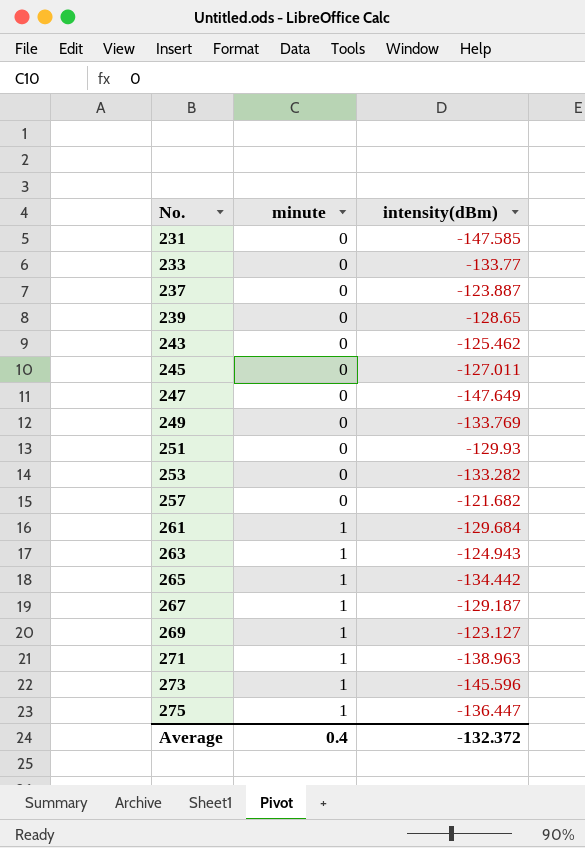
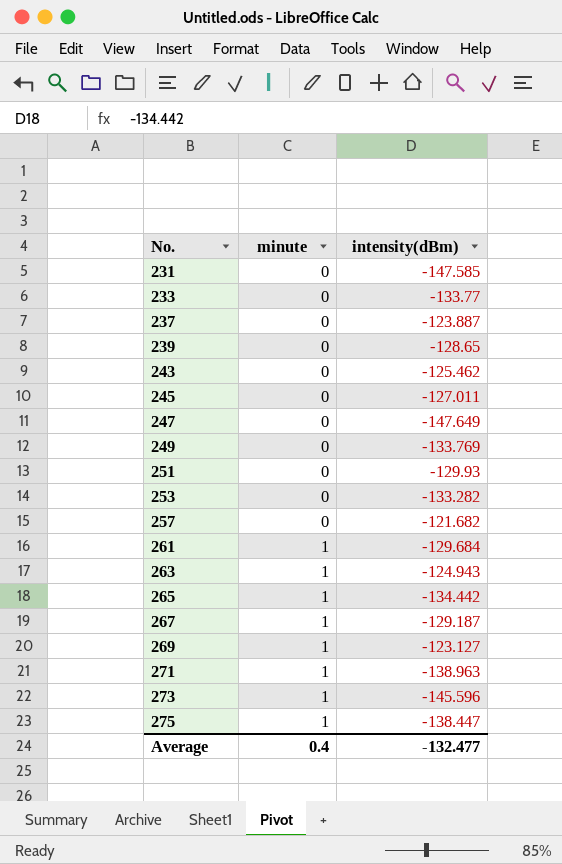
275 | intensity(dBm): -136.447 -> -138.447
Average | intensity(dBm): -132.372 -> -132.477

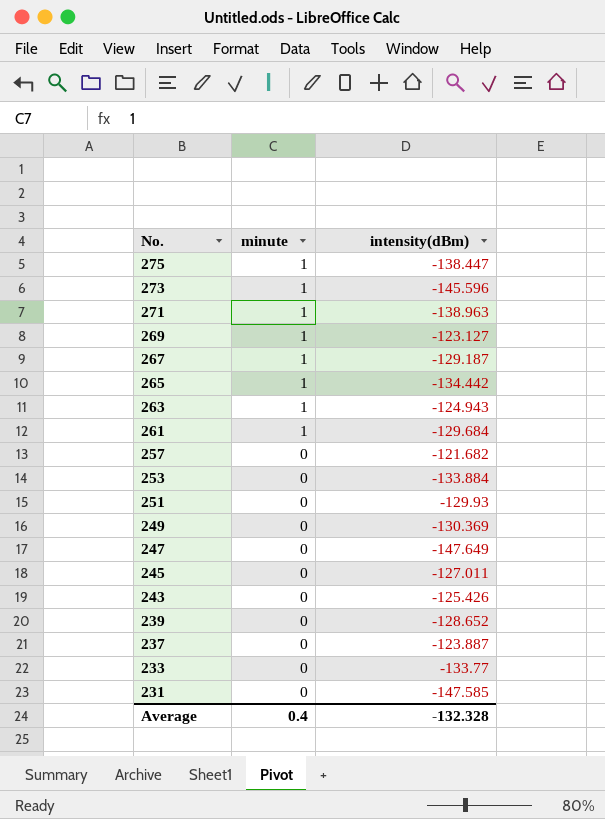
row order: No. ascending -> No. descending
253 | intensity(dBm): -133.282 -> -133.884
249 | intensity(dBm): -133.769 -> -130.369
243 | intensity(dBm): -125.462 -> -125.426
239 | intensity(dBm): -128.65 -> -128.652
Average | intensity(dBm): -132.477 -> -132.328

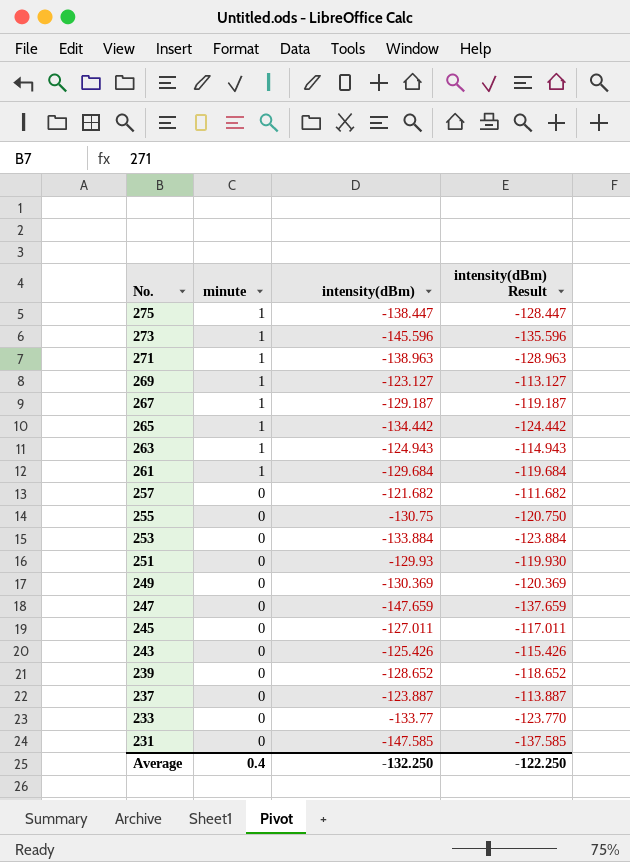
column intensity(dBm) Result | formula: none -> [intensity(dBm)] + 10
row 255: none -> 0 | -130.75 | -120.750
247 | intensity(dBm): -147.649 -> -147.659
Average | intensity(dBm): -132.328 -> -132.250

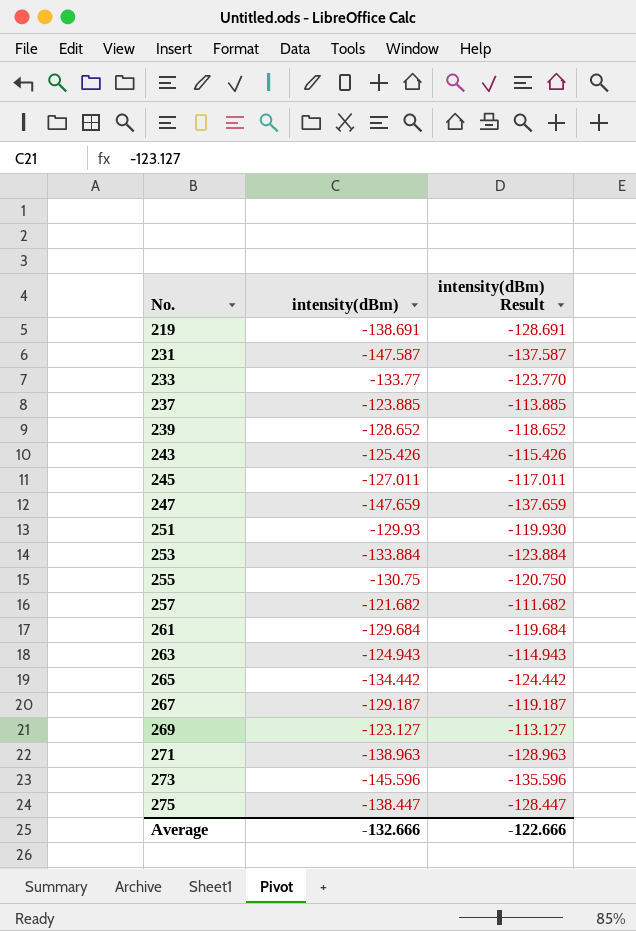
row order: No. descending -> No. ascending
column minute | position: 2 -> none
row 249: 0 | -130.369 | -120.369 -> none
row 219: none -> -138.691 | -128.691
231 | intensity(dBm): -147.585 -> -147.587
231 | intensity(dBm) Result: -137.585 -> -137.587
237 | intensity(dBm): -123.887 -> -123.885
237 | intensity(dBm) Result: -113.887 -> -113.885
Average | intensity(dBm): -132.250 -> -132.666
Average | intensity(dBm) Result: -122.250 -> -122.666

